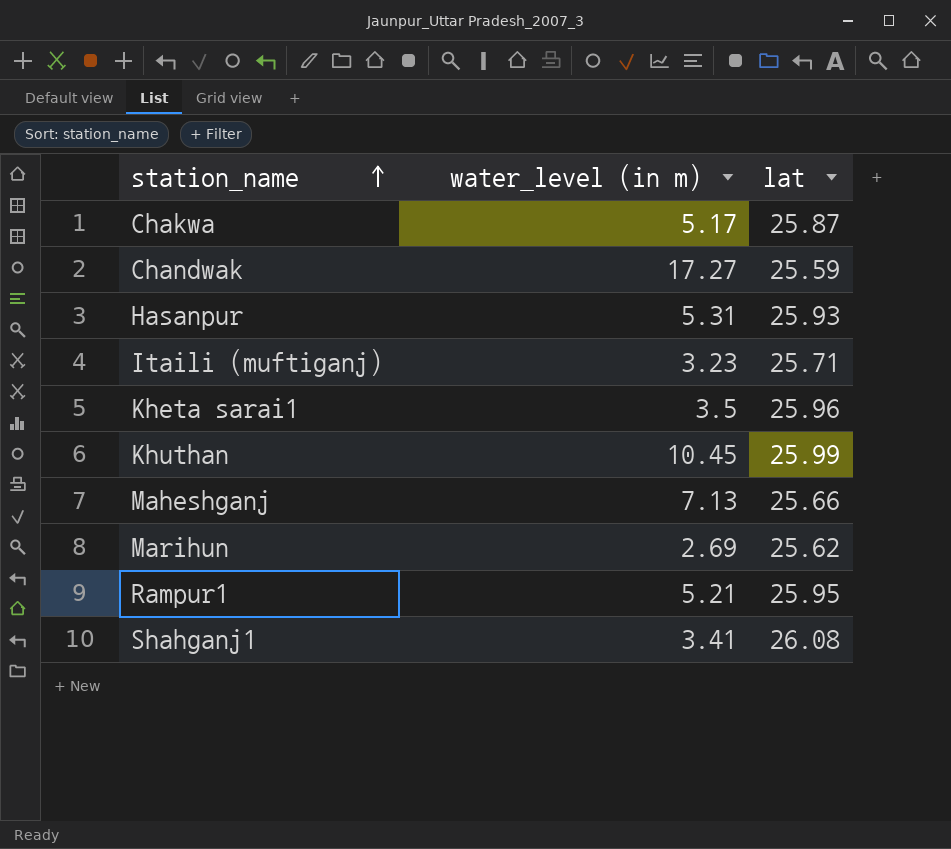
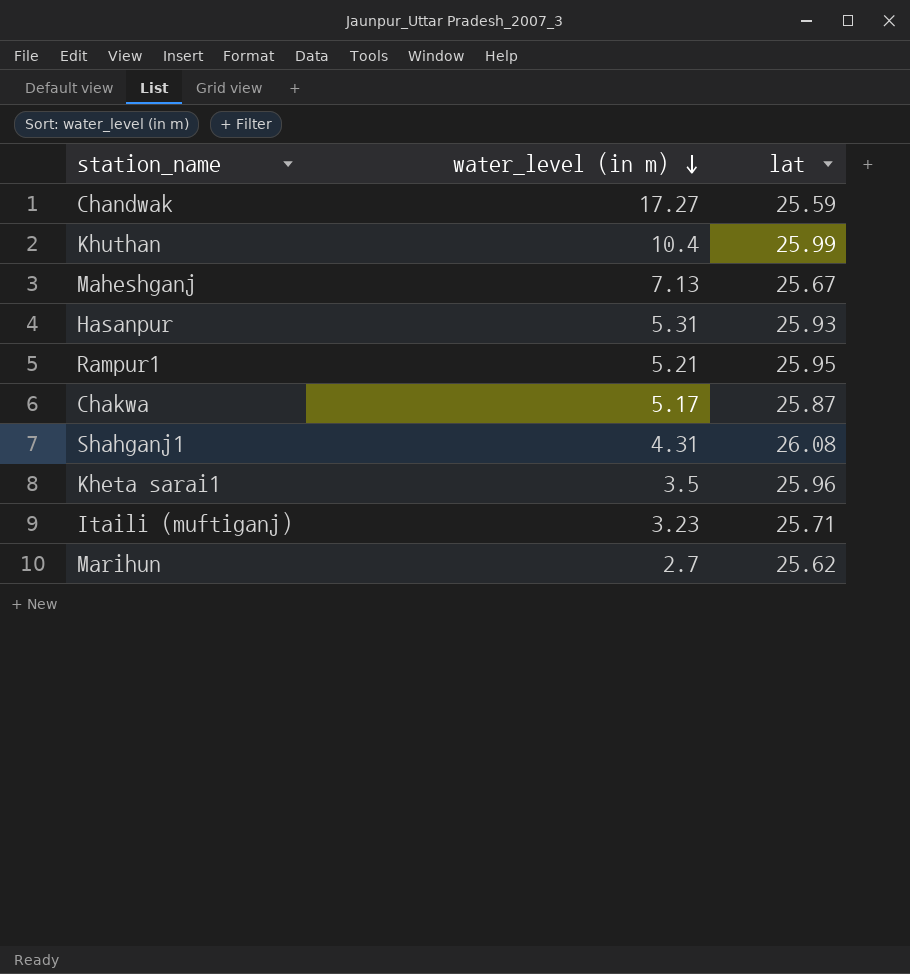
row order: station_name ascending -> water_level (in m) descending
Khuthan | water_level (in m): 10.45 -> 10.4
Maheshganj | lat: 25.66 -> 25.67
Shahganj1 | water_level (in m): 3.41 -> 4.31
Marihun | water_level (in m): 2.69 -> 2.7

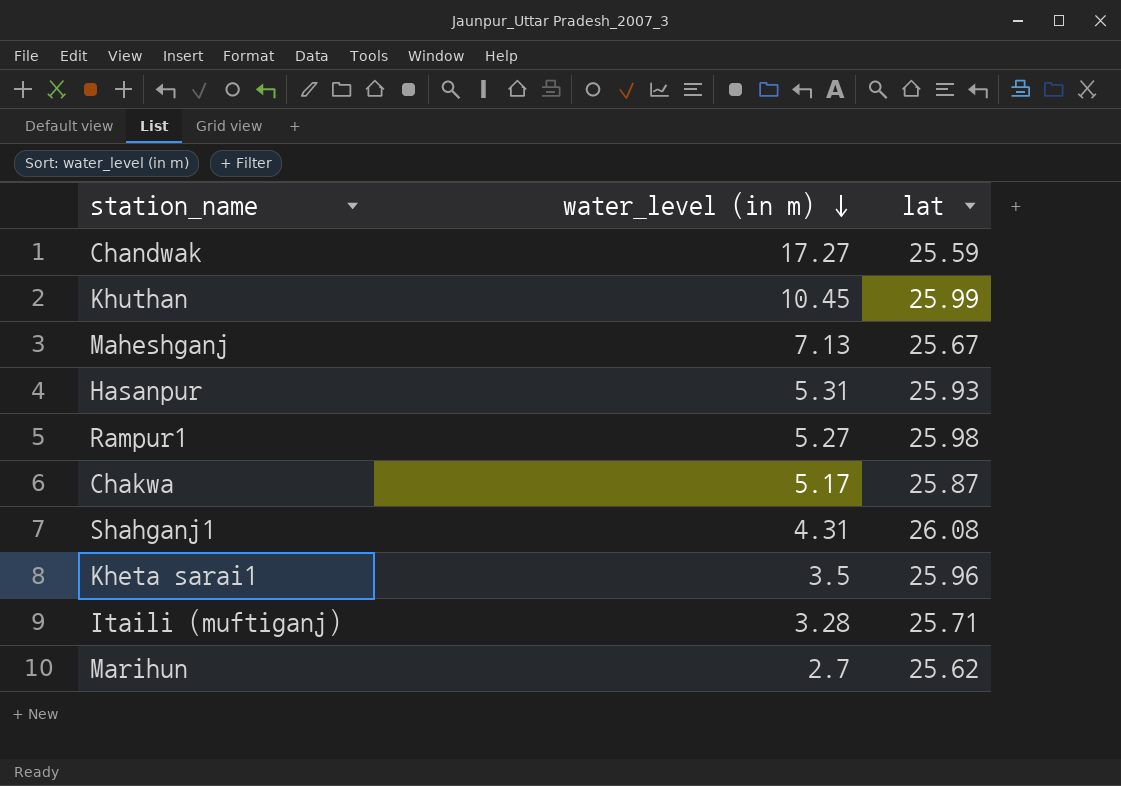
Khuthan | water_level (in m): 10.4 -> 10.45
Rampur1 | water_level (in m): 5.21 -> 5.27
Rampur1 | lat: 25.95 -> 25.98
Itaili (muftiganj) | water_level (in m): 3.23 -> 3.28

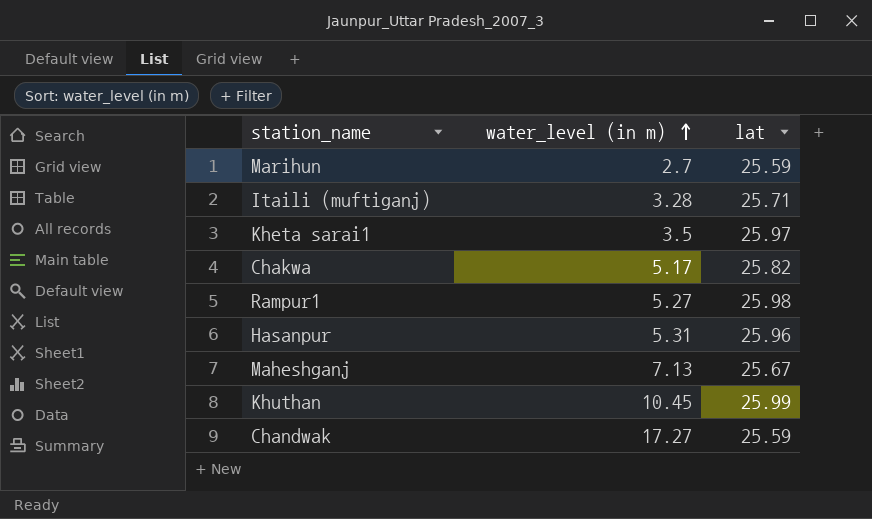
row order: water_level (in m) descending -> water_level (in m) ascending
row Shahganj1: 4.31 | 26.08 -> none
Marihun | lat: 25.62 -> 25.59
Kheta sarai1 | lat: 25.96 -> 25.97
Chakwa | lat: 25.87 -> 25.82
Hasanpur | lat: 25.93 -> 25.96

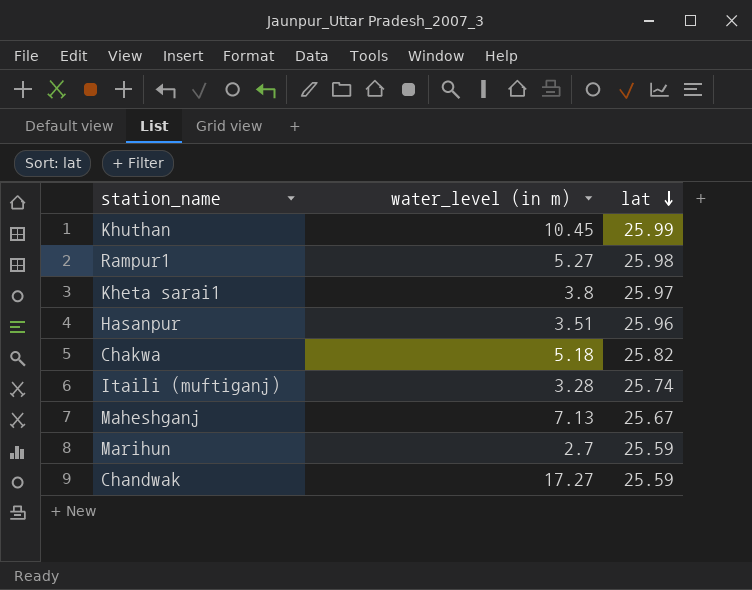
row order: water_level (in m) ascending -> lat descending
Kheta sarai1 | water_level (in m): 3.5 -> 3.8
Hasanpur | water_level (in m): 5.31 -> 3.51
Chakwa | water_level (in m): 5.17 -> 5.18
Itaili (muftiganj) | lat: 25.71 -> 25.74

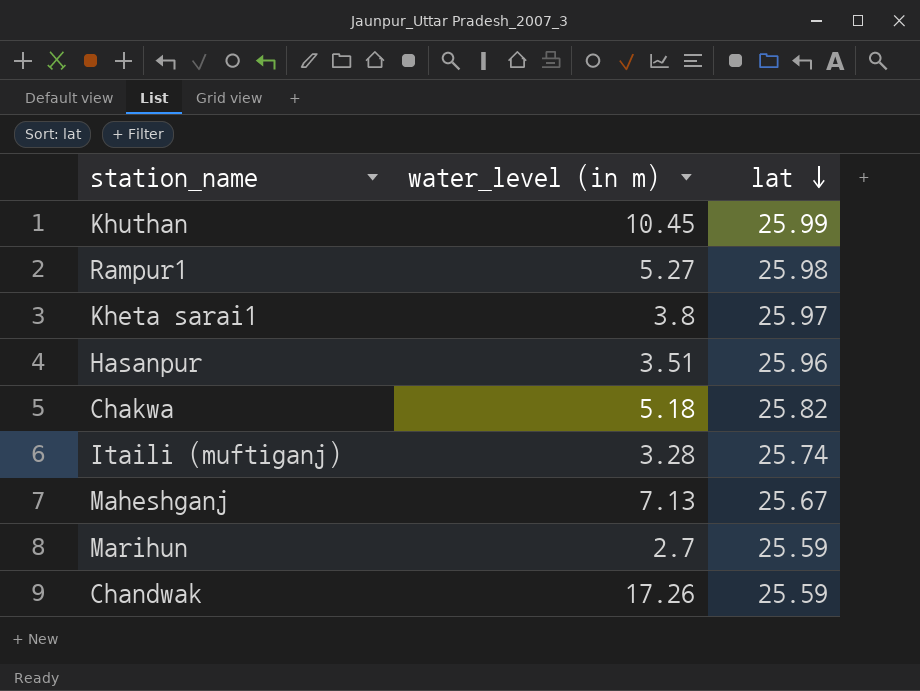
Chandwak | water_level (in m): 17.27 -> 17.26

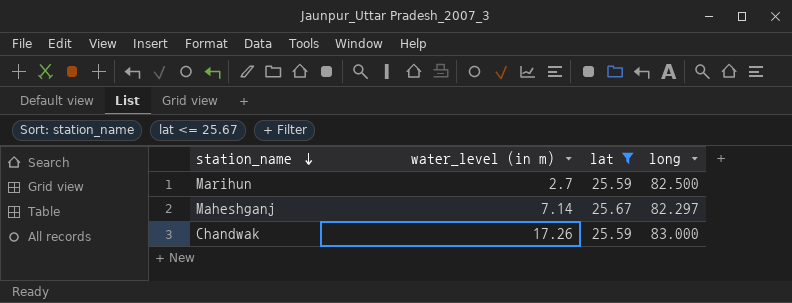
filter: none -> lat <= 25.67
row order: lat descending -> station_name descending
column long | position: none -> 4
Maheshganj | water_level (in m): 7.13 -> 7.14

